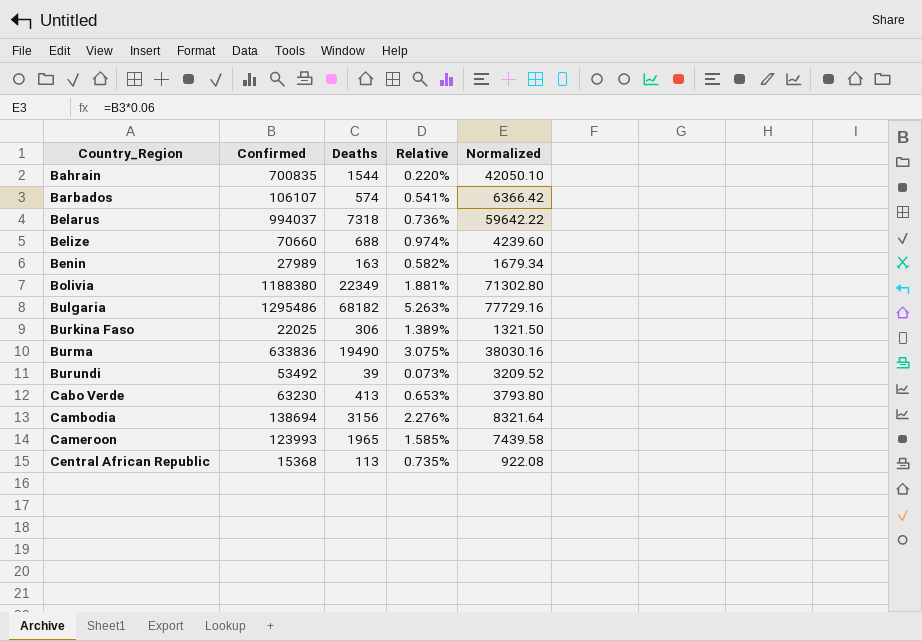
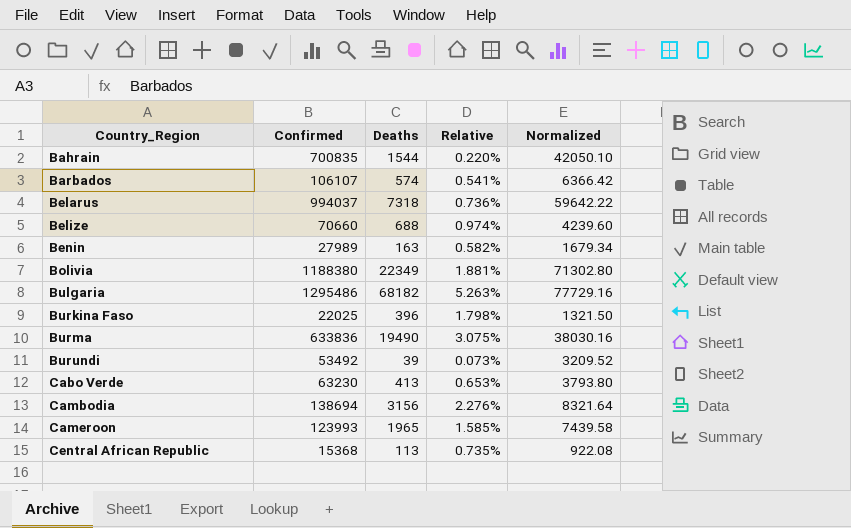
Burkina Faso | Deaths: 306 -> 396
Burkina Faso | Relative: 1.389% -> 1.798%

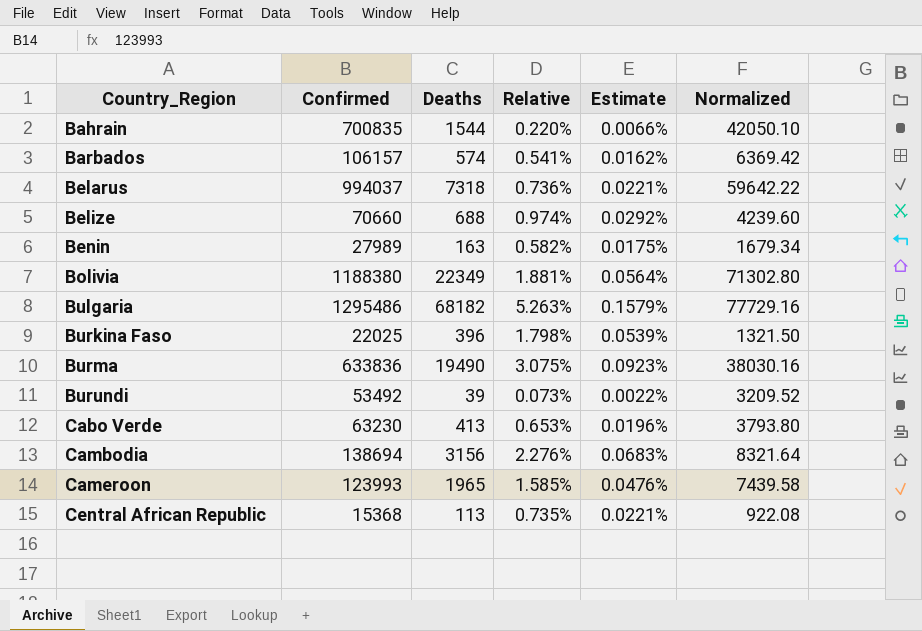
column Estimate | formula: none -> [Relative] * 0.03
Barbados | Confirmed: 106107 -> 106157
Barbados | Normalized: 6366.42 -> 6369.42

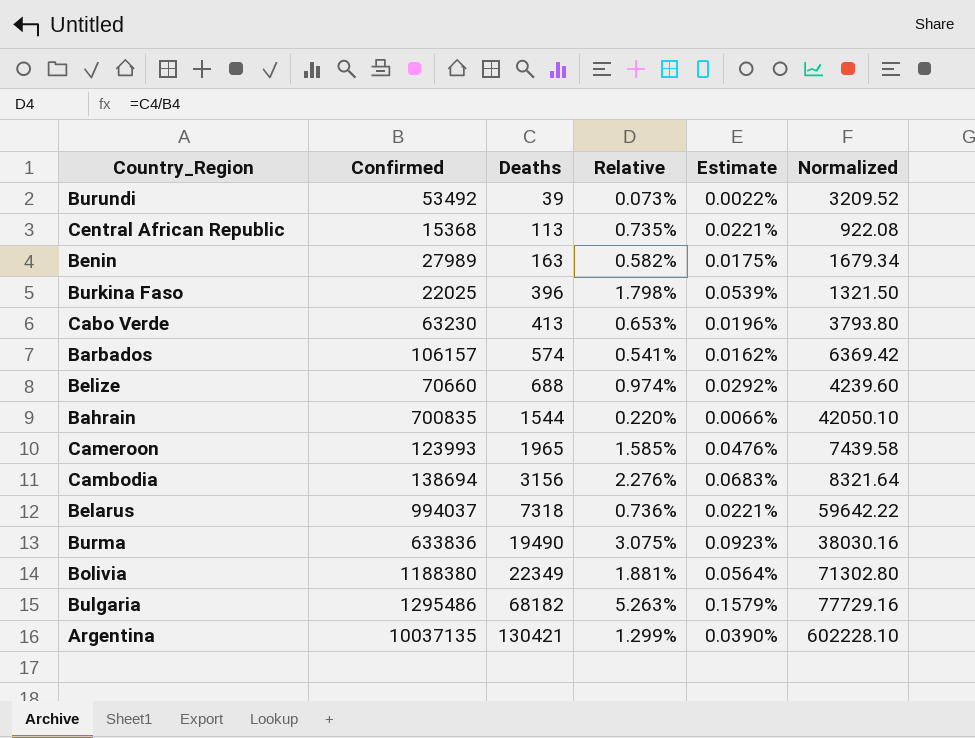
row order: Country_Region ascending -> Deaths ascending
row Argentina: none -> 10037135 | 130421 | 1.299% | 0.0390% | 602228.10

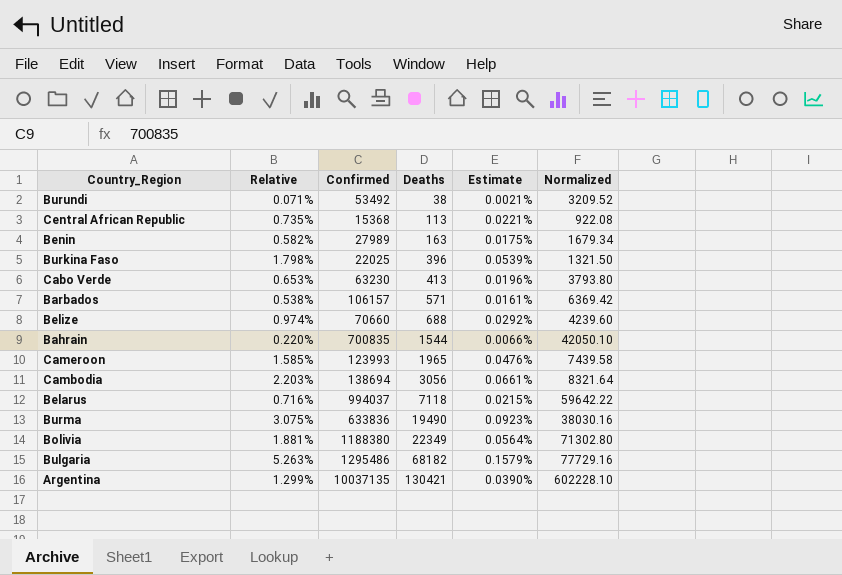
column Relative | position: 4 -> 2
Burundi | Relative: 0.073% -> 0.071%
Burundi | Deaths: 39 -> 38
Burundi | Estimate: 0.0022% -> 0.0021%
Barbados | Relative: 0.541% -> 0.538%
Barbados | Deaths: 574 -> 571
Barbados | Estimate: 0.0162% -> 0.0161%
Cambodia | Relative: 2.276% -> 2.203%
Cambodia | Deaths: 3156 -> 3056
Cambodia | Estimate: 0.0683% -> 0.0661%
Belarus | Relative: 0.736% -> 0.716%
Belarus | Deaths: 7318 -> 7118
Belarus | Estimate: 0.0221% -> 0.0215%

